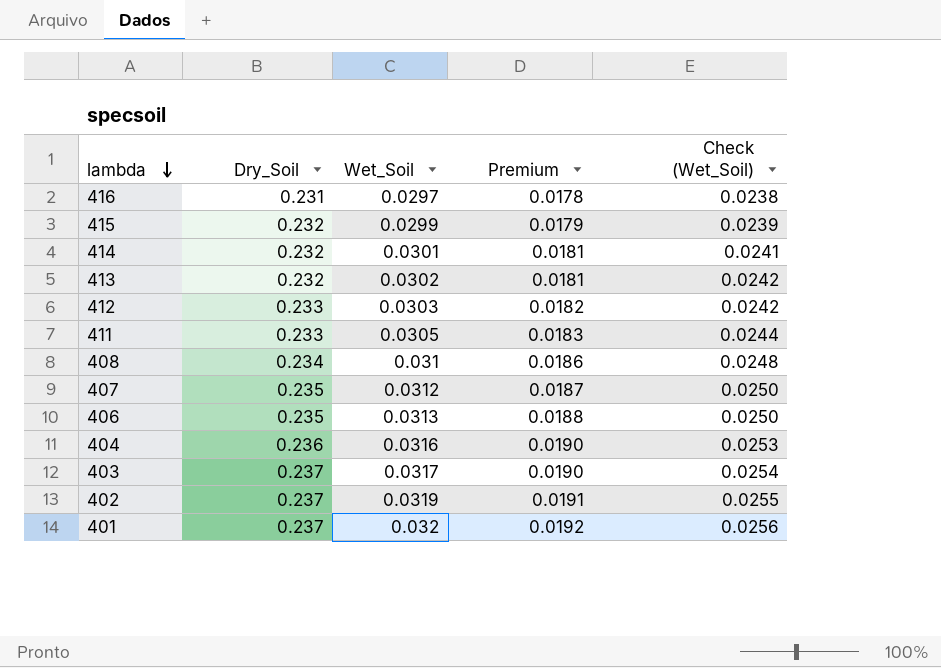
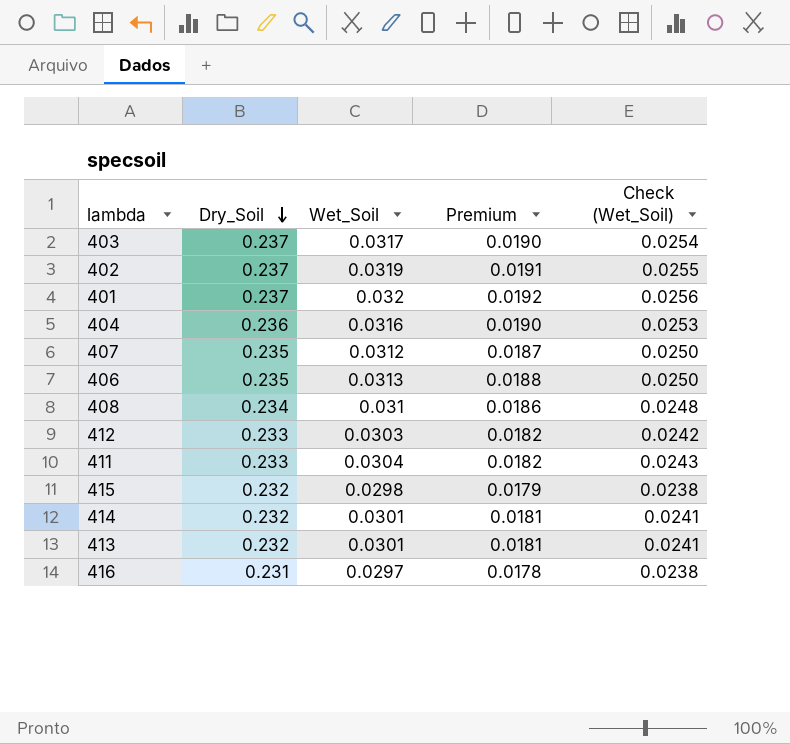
row order: lambda descending -> Dry_Soil descending
411 | Wet_Soil: 0.0305 -> 0.0304
411 | Premium: 0.0183 -> 0.0182
411 | Check (Wet_Soil): 0.0244 -> 0.0243
415 | Wet_Soil: 0.0299 -> 0.0298
415 | Check (Wet_Soil): 0.0239 -> 0.0238
413 | Wet_Soil: 0.0302 -> 0.0301
413 | Check (Wet_Soil): 0.0242 -> 0.0241

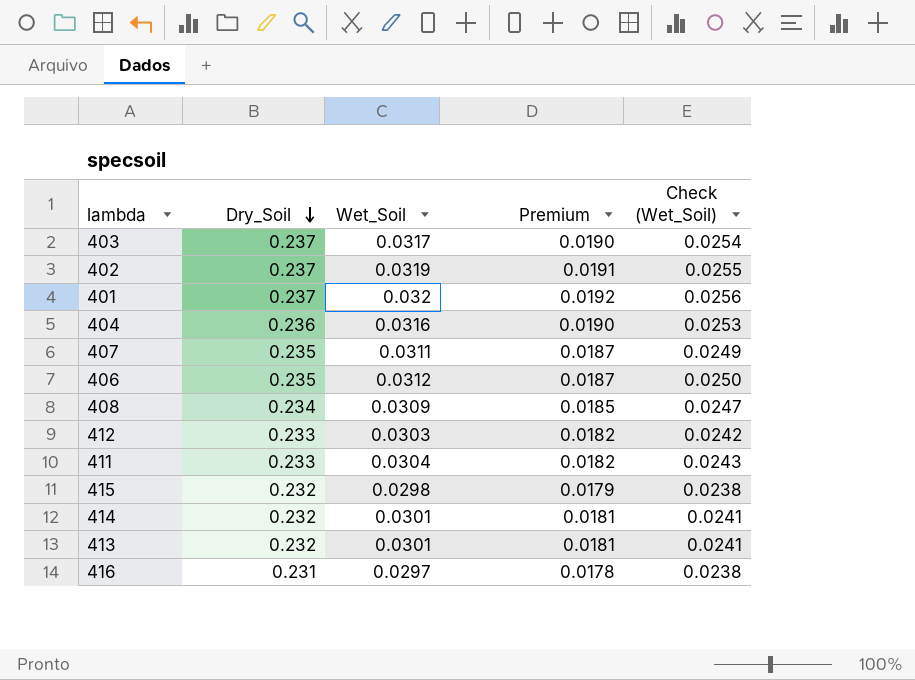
407 | Wet_Soil: 0.0312 -> 0.0311
407 | Check (Wet_Soil): 0.0250 -> 0.0249
406 | Wet_Soil: 0.0313 -> 0.0312
406 | Premium: 0.0188 -> 0.0187
408 | Wet_Soil: 0.031 -> 0.0309
408 | Premium: 0.0186 -> 0.0185
408 | Check (Wet_Soil): 0.0248 -> 0.0247

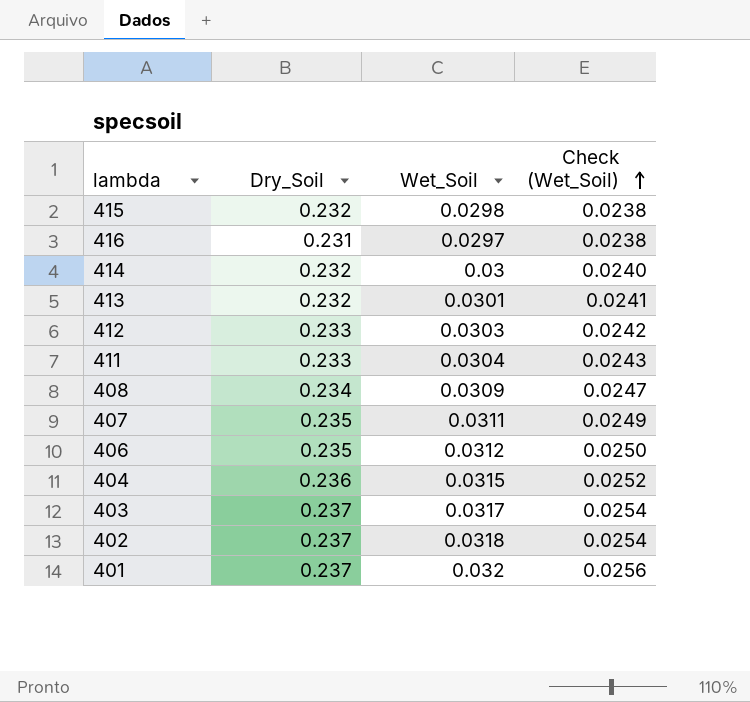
row order: Dry_Soil descending -> Check (Wet_Soil) ascending
column Premium | formula: [Wet_Soil] * 0.6 -> none
414 | Wet_Soil: 0.0301 -> 0.03
414 | Check (Wet_Soil): 0.0241 -> 0.0240
404 | Wet_Soil: 0.0316 -> 0.0315
404 | Check (Wet_Soil): 0.0253 -> 0.0252
402 | Wet_Soil: 0.0319 -> 0.0318
402 | Check (Wet_Soil): 0.0255 -> 0.0254

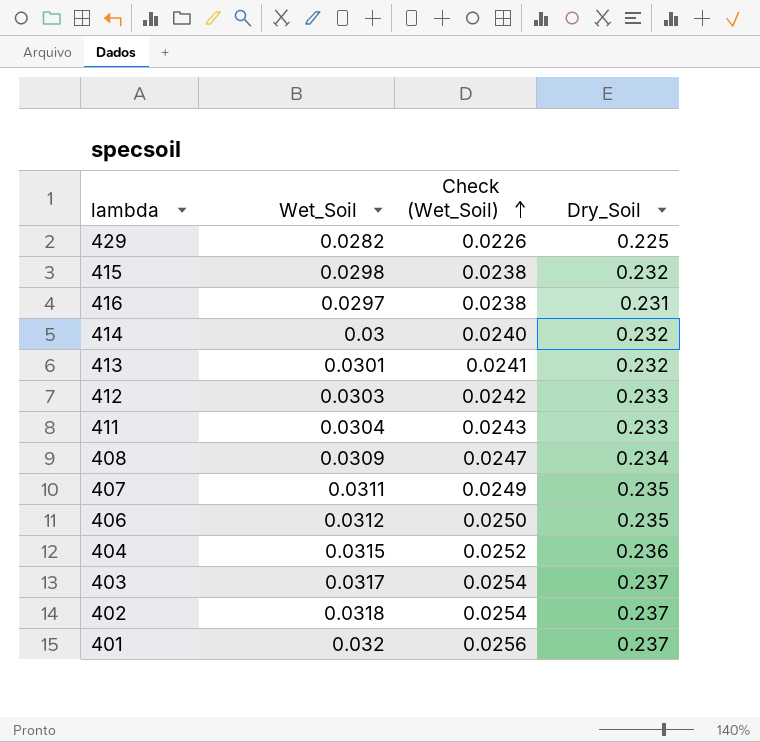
column Dry_Soil | position: 2 -> 4
row 429: none -> 0.0282 | 0.0226 | 0.225

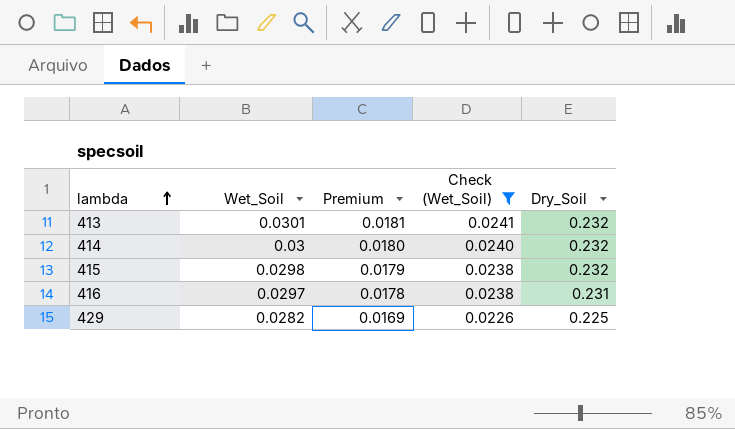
filter: none -> Check (Wet_Soil) <= 0.0241
row order: Check (Wet_Soil) ascending -> lambda ascending
column Premium | formula: none -> [Wet_Soil] * 0.6

